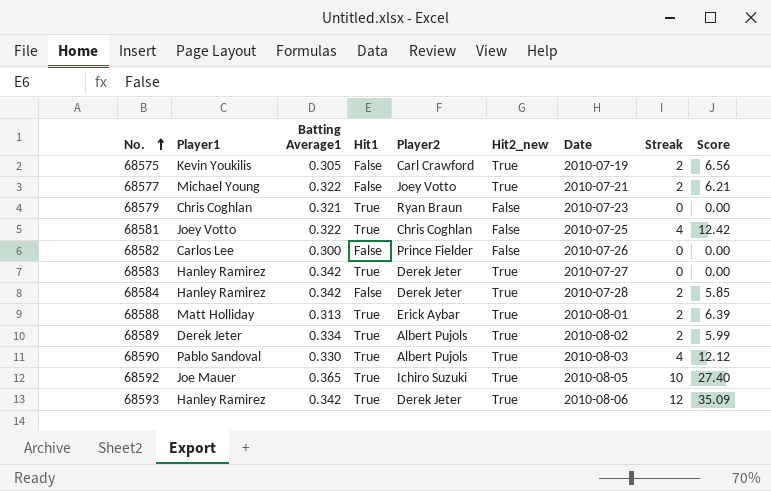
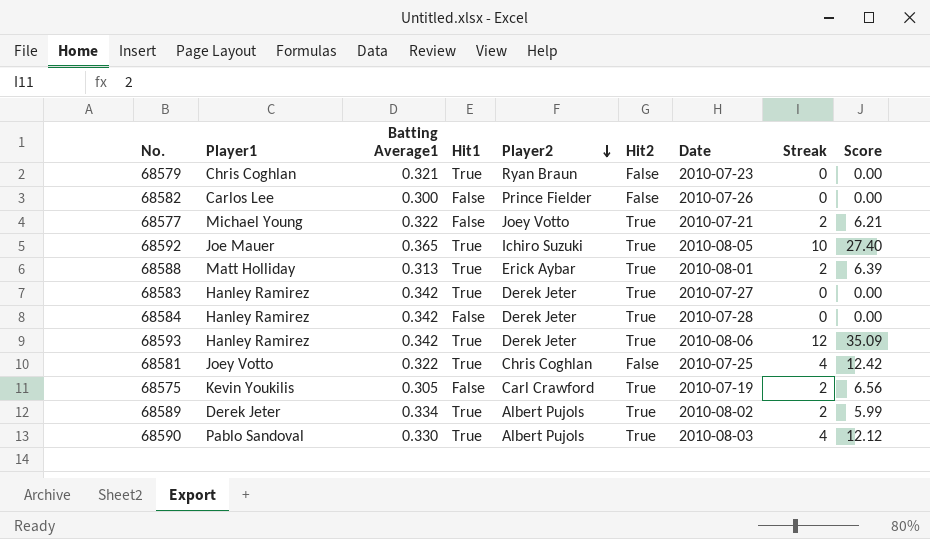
row order: No. ascending -> Player2 descending
column name: Hit2_new -> Hit2
68584 | Streak: 2 -> 0
68584 | Score: 5.85 -> 0.00

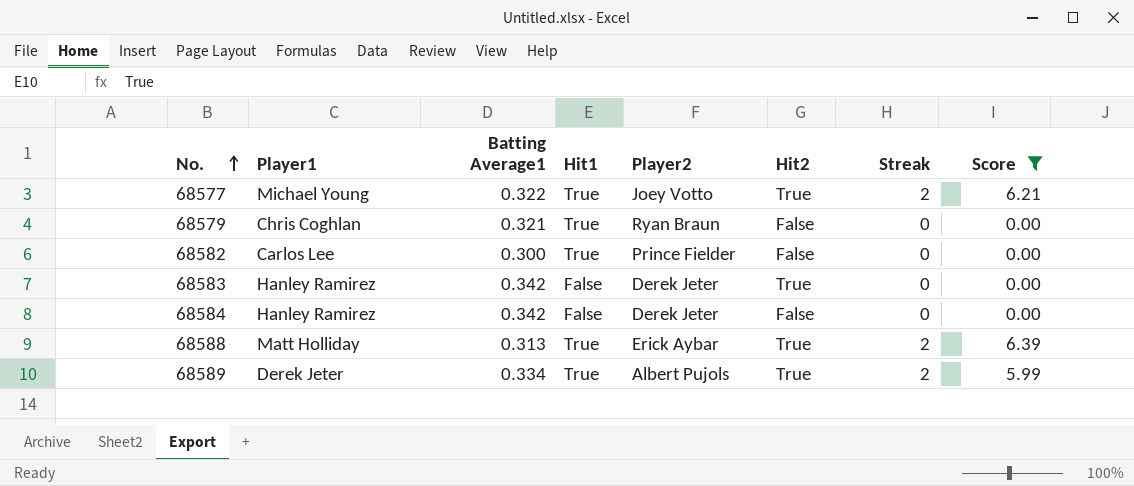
filter: none -> Score <= 6.39
row order: Player2 descending -> No. ascending
column Date | position: 7 -> none
68577 | Hit1: False -> True
68582 | Hit1: False -> True
68583 | Hit1: True -> False
68584 | Hit2: True -> False

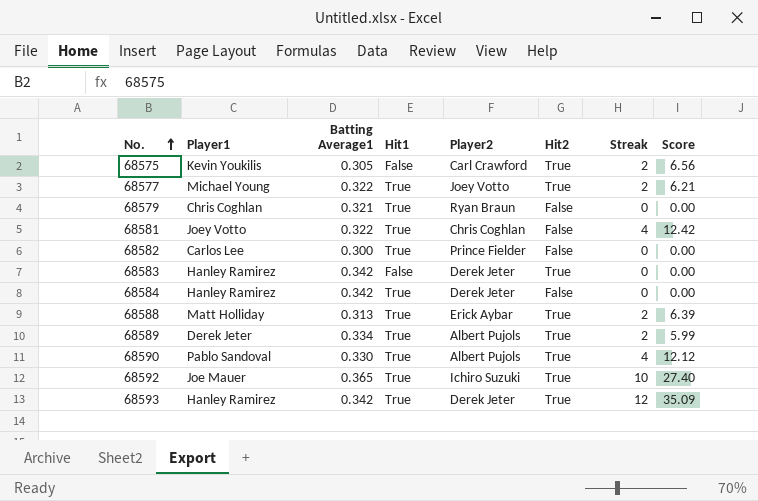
filter: Score <= 6.39 -> none
68584 | Hit1: False -> True

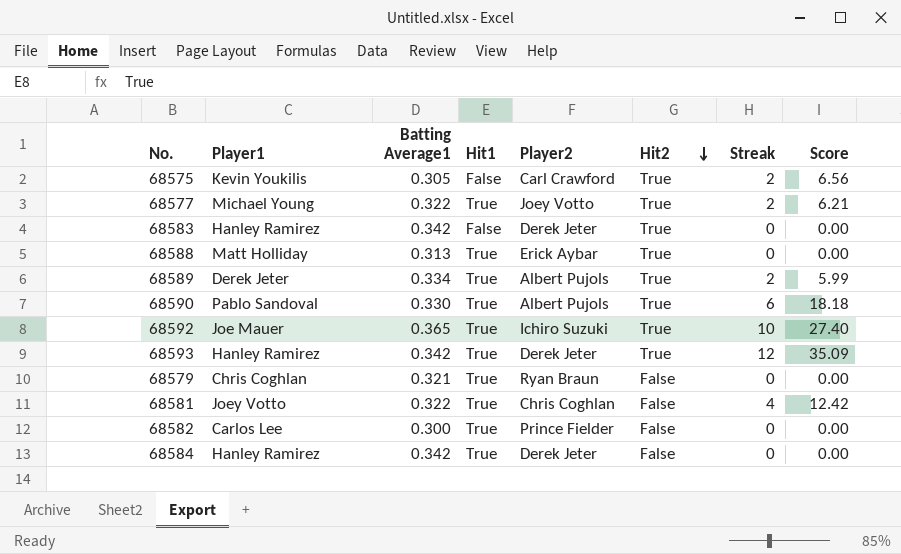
row order: No. ascending -> Hit2 descending
68588 | Streak: 2 -> 0
68588 | Score: 6.39 -> 0.00
68590 | Streak: 4 -> 6
68590 | Score: 12.12 -> 18.18

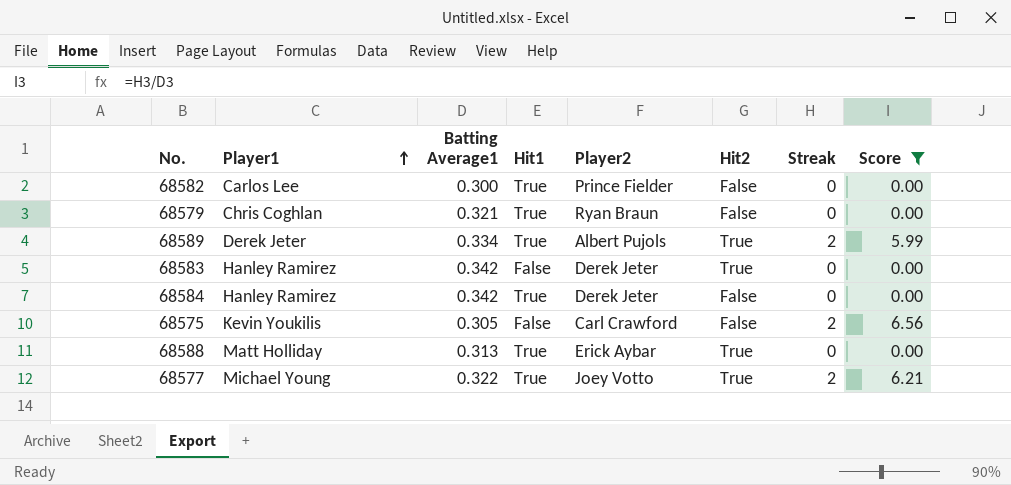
filter: none -> Score <= 6.56
row order: Hit2 descending -> Player1 ascending
68575 | Hit2: True -> False

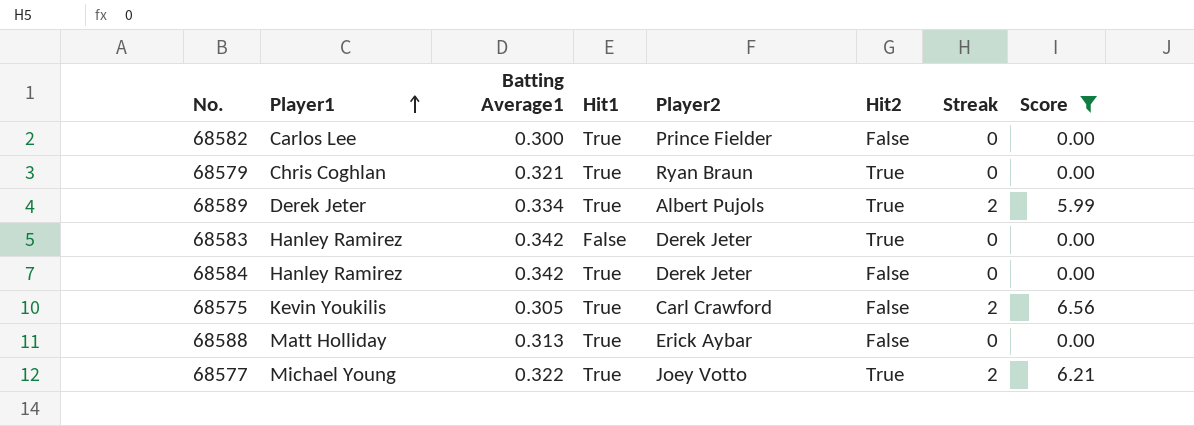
68579 | Hit2: False -> True
68575 | Hit1: False -> True
68588 | Hit2: True -> False

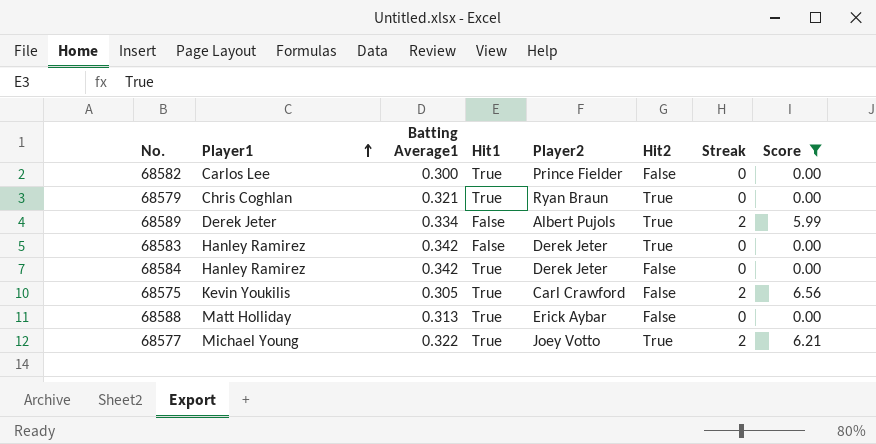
68589 | Hit1: True -> False

